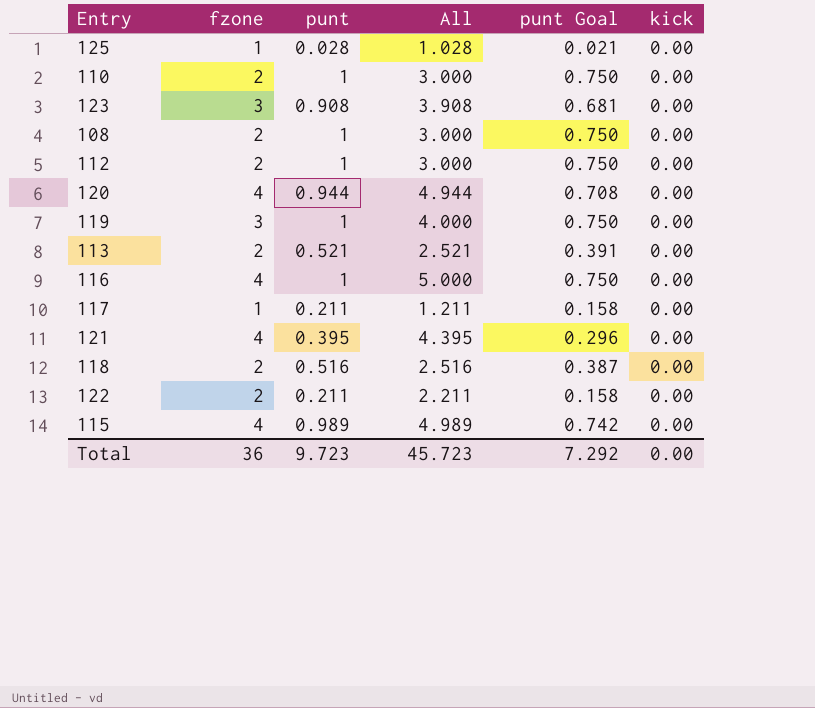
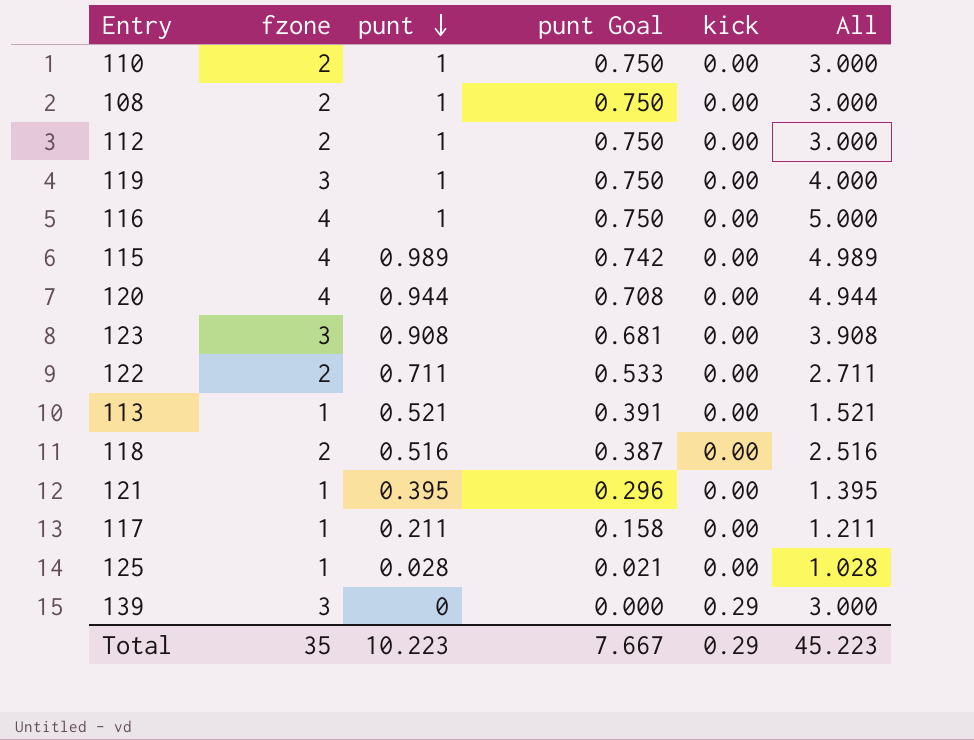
row order: none -> punt descending
column All | position: 4 -> 6
122 | punt: 0.211 -> 0.711
122 | punt Goal: 0.158 -> 0.533
122 | All: 2.211 -> 2.711
113 | fzone: 2 -> 1
113 | All: 2.521 -> 1.521
121 | fzone: 4 -> 1
121 | All: 4.395 -> 1.395
row 139: none -> 3 | 0 | 0.000 | 0.29 | 3.000
Total | fzone: 36 -> 35
Total | punt: 9.723 -> 10.223
Total | punt Goal: 7.292 -> 7.667
Total | kick: 0.00 -> 0.29
Total | All: 45.723 -> 45.223

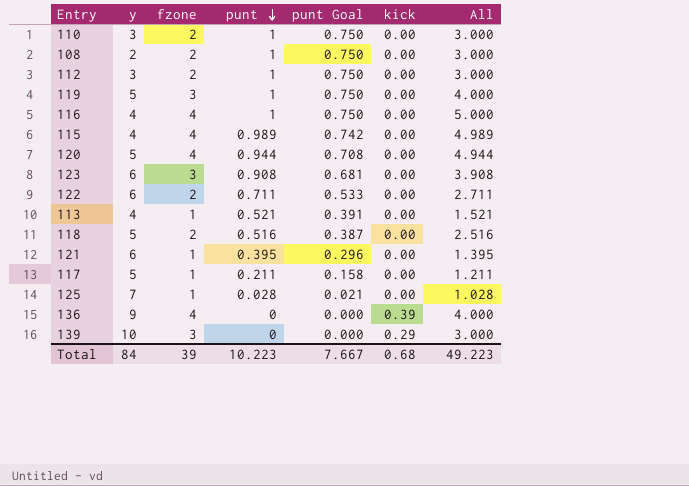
column y | position: none -> 2
row 136: none -> 9 | 4 | 0 | 0.000 | 0.39 | 4.000
Total | fzone: 35 -> 39
Total | kick: 0.29 -> 0.68
Total | All: 45.223 -> 49.223

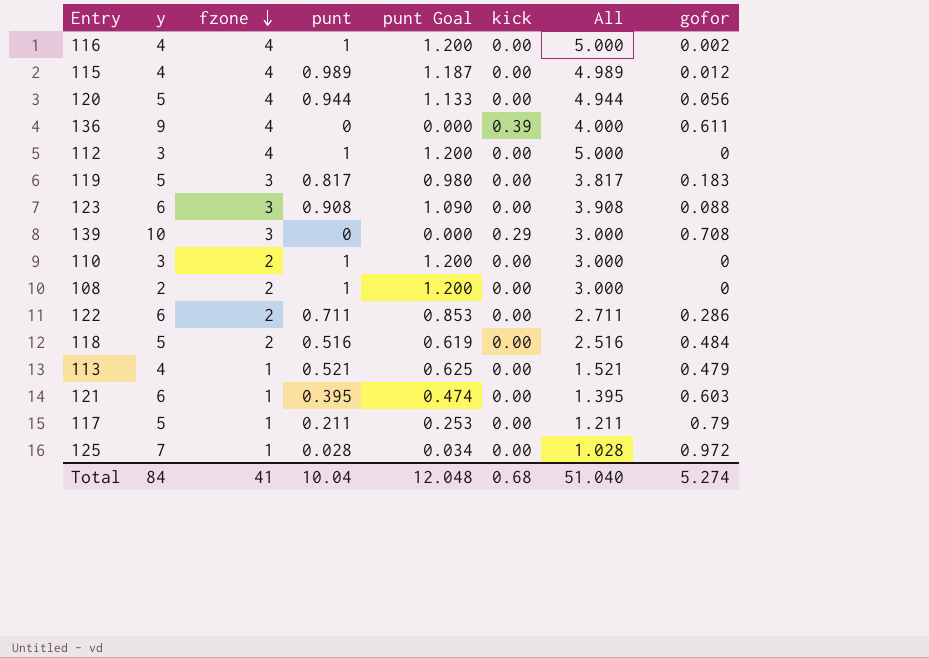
row order: punt descending -> fzone descending
column punt Goal | formula: [punt] * 0.75 -> [punt] * 1.2
column gofor | position: none -> 8
112 | fzone: 2 -> 4
112 | All: 3.000 -> 5.000
119 | punt: 1 -> 0.817
119 | All: 4.000 -> 3.817
Total | fzone: 39 -> 41
Total | punt: 10.223 -> 10.04
Total | punt Goal: 7.667 -> 12.048
Total | All: 49.223 -> 51.040

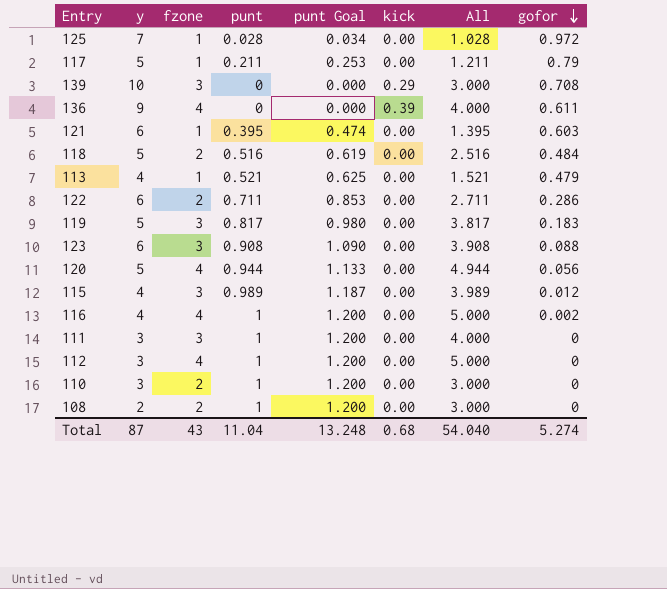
row order: fzone descending -> gofor descending
115 | fzone: 4 -> 3
115 | All: 4.989 -> 3.989
row 111: none -> 3 | 3 | 1 | 1.200 | 0.00 | 4.000 | 0
Total | y: 84 -> 87
Total | fzone: 41 -> 43
Total | punt: 10.04 -> 11.04
Total | punt Goal: 12.048 -> 13.248
Total | All: 51.040 -> 54.040

